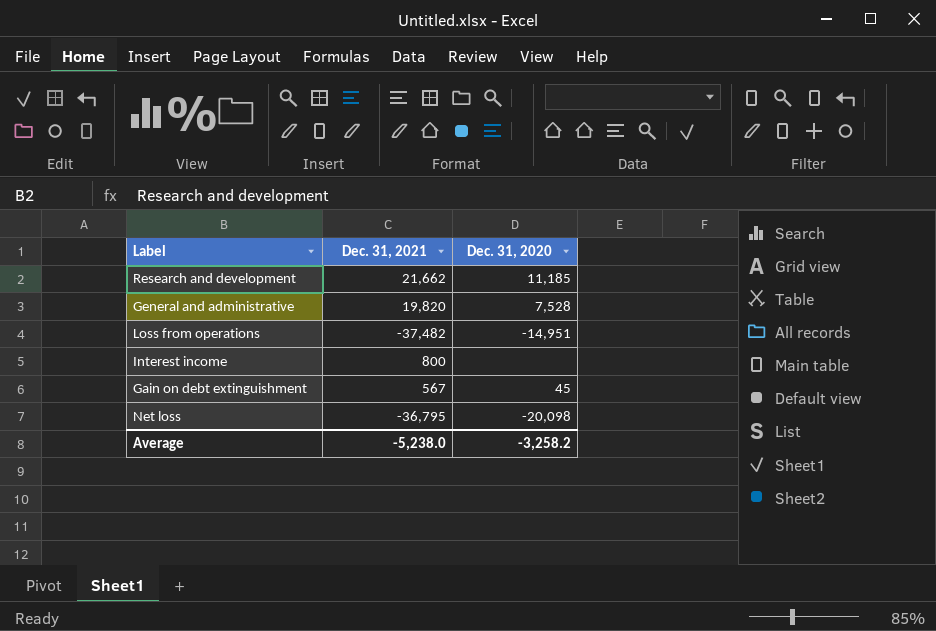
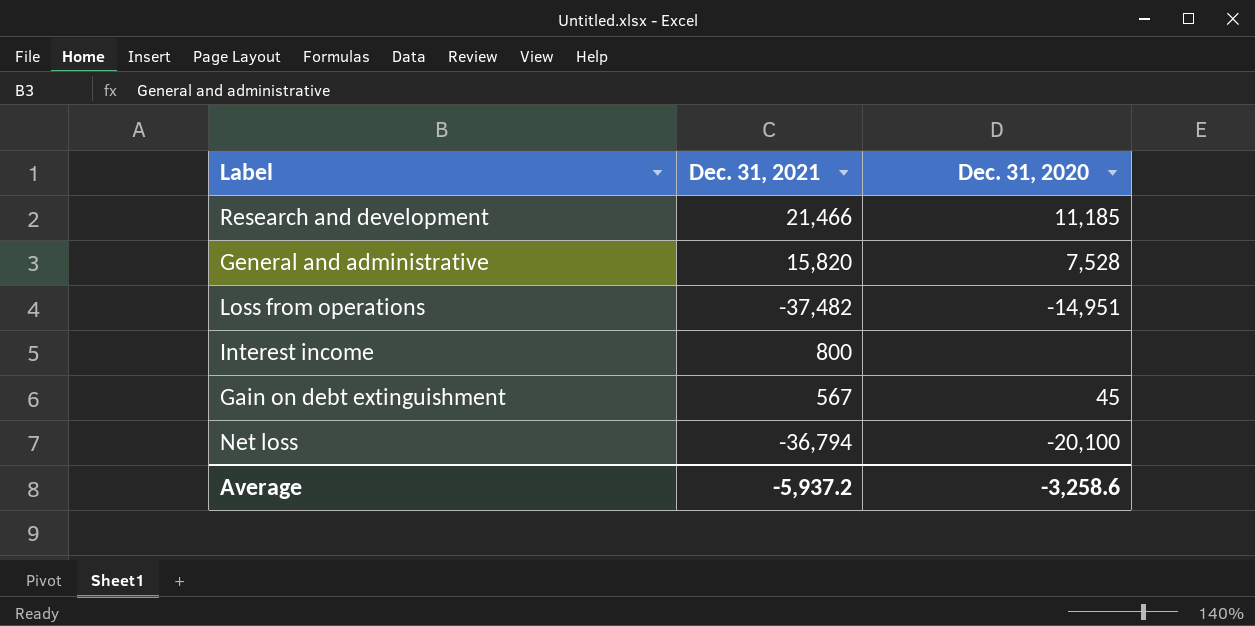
Research and development | Dec. 31, 2021: 21,662 -> 21,466
General and administrative | Dec. 31, 2021: 19,820 -> 15,820
Net loss | Dec. 31, 2021: -36,795 -> -36,794
Net loss | Dec. 31, 2020: -20,098 -> -20,100
Average | Dec. 31, 2021: -5,238.0 -> -5,937.2
Average | Dec. 31, 2020: -3,258.2 -> -3,258.6

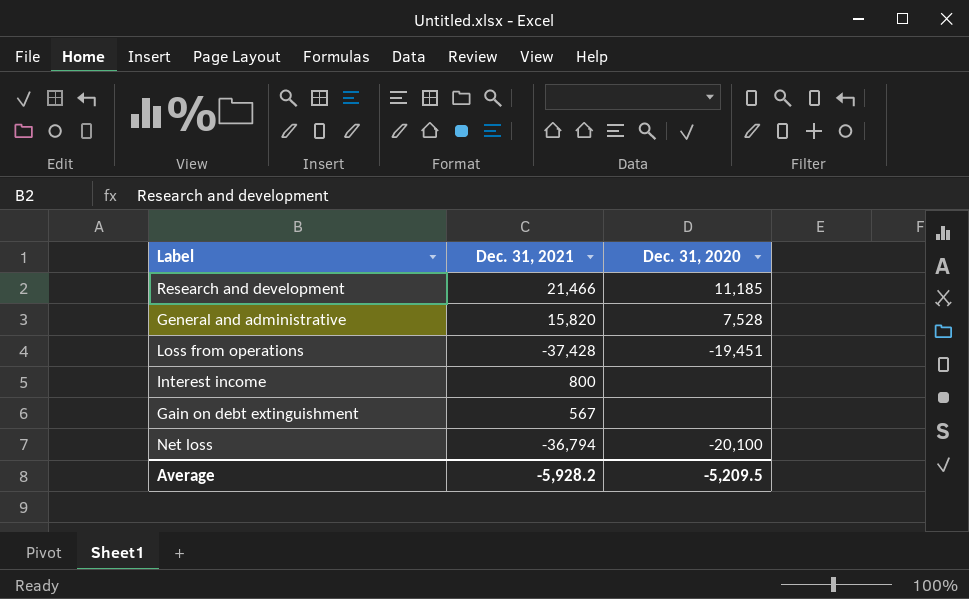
Loss from operations | Dec. 31, 2021: -37,482 -> -37,428
Loss from operations | Dec. 31, 2020: -14,951 -> -19,451
Gain on debt extinguishment | Dec. 31, 2020: 45 -> none
Average | Dec. 31, 2021: -5,937.2 -> -5,928.2
Average | Dec. 31, 2020: -3,258.6 -> -5,209.5

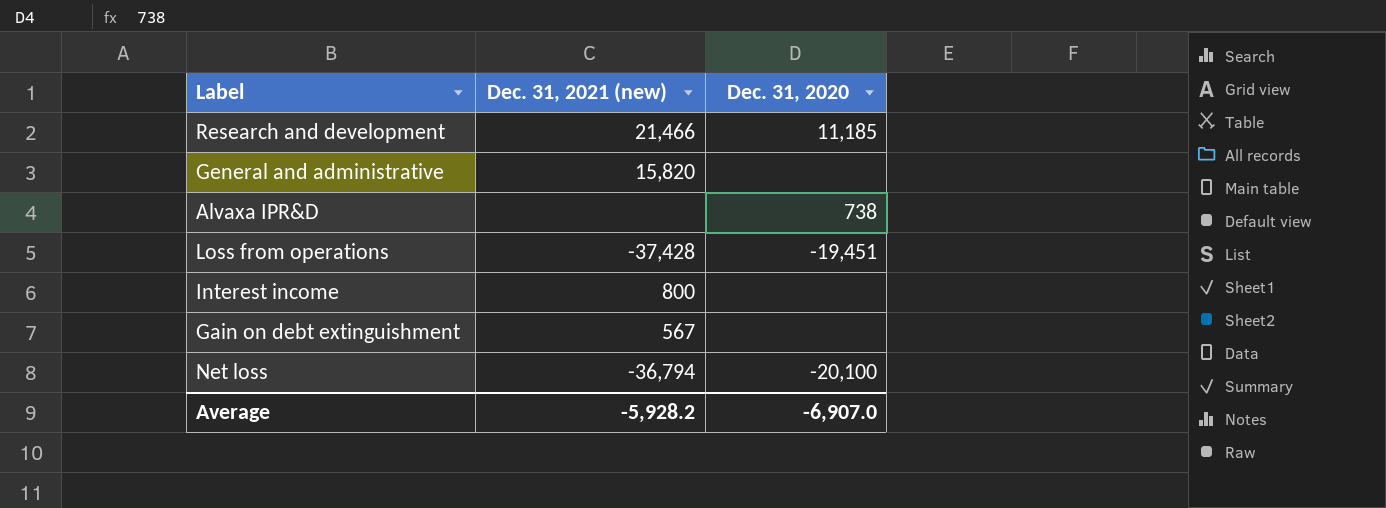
column name: Dec. 31, 2021 -> Dec. 31, 2021 (new)
General and administrative | Dec. 31, 2020: 7,528 -> none
row Alvaxa IPR&D: none -> none | 738
Average | Dec. 31, 2020: -5,209.5 -> -6,907.0

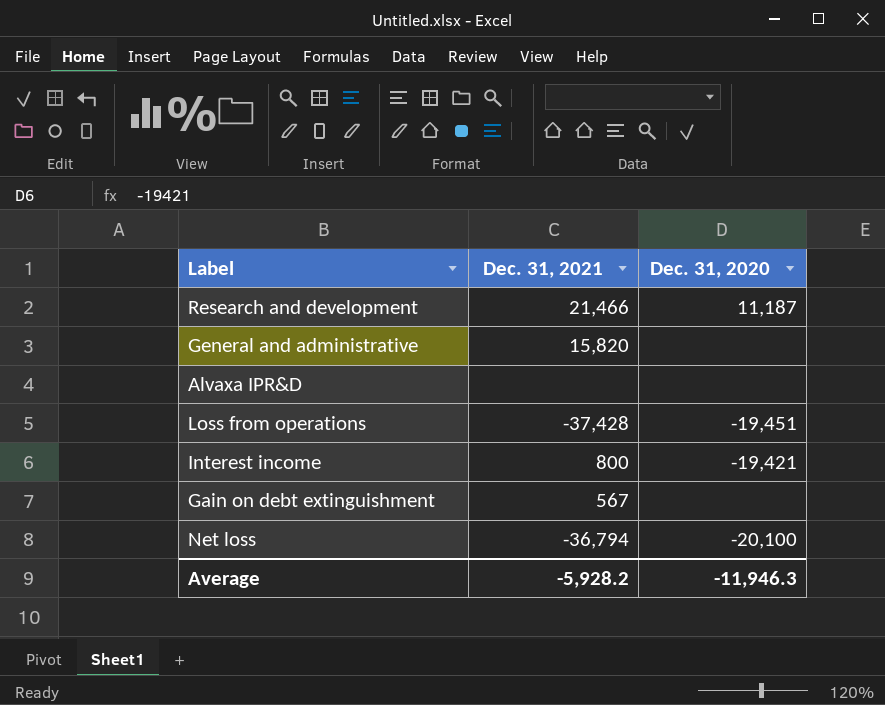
column name: Dec. 31, 2021 (new) -> Dec. 31, 2021
Research and development | Dec. 31, 2020: 11,185 -> 11,187
Alvaxa IPR&D | Dec. 31, 2020: 738 -> none
Interest income | Dec. 31, 2020: none -> -19,421
Average | Dec. 31, 2020: -6,907.0 -> -11,946.3

